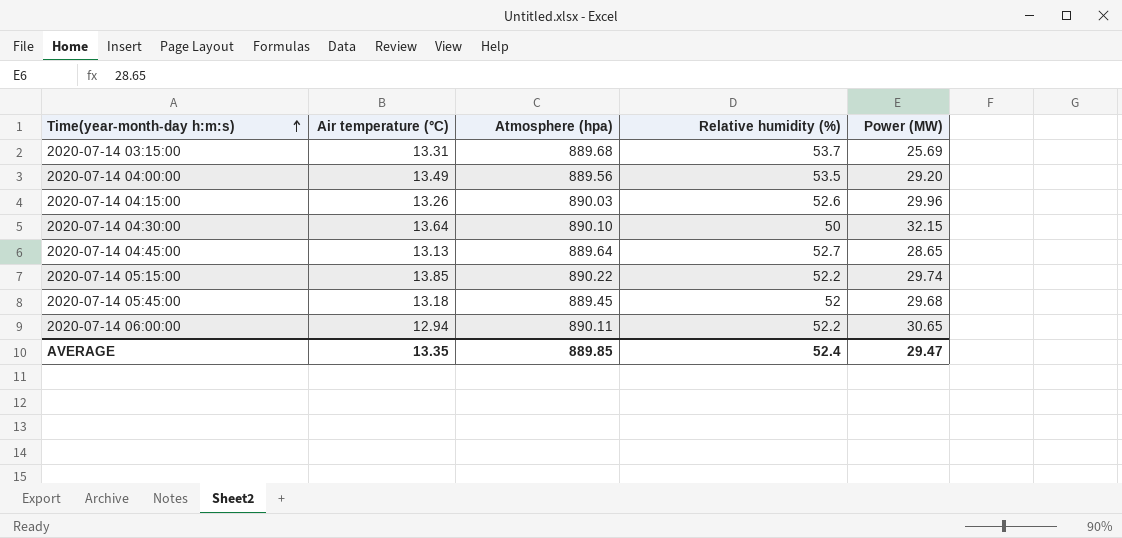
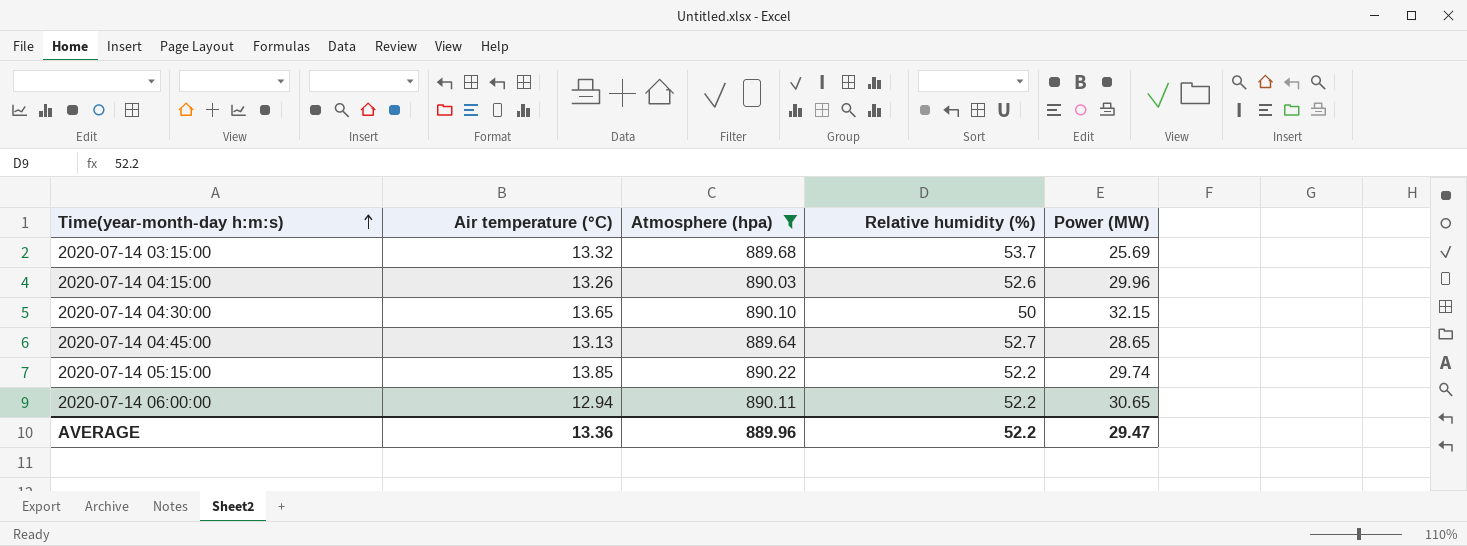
filter: none -> Atmosphere (hpa) >= 889.64
2020-07-14 03:15:00 | Air temperature (°C): 13.31 -> 13.32
2020-07-14 04:30:00 | Air temperature (°C): 13.64 -> 13.65
AVERAGE | Air temperature (°C): 13.35 -> 13.36
AVERAGE | Atmosphere (hpa): 889.85 -> 889.96
AVERAGE | Relative humidity (%): 52.4 -> 52.2

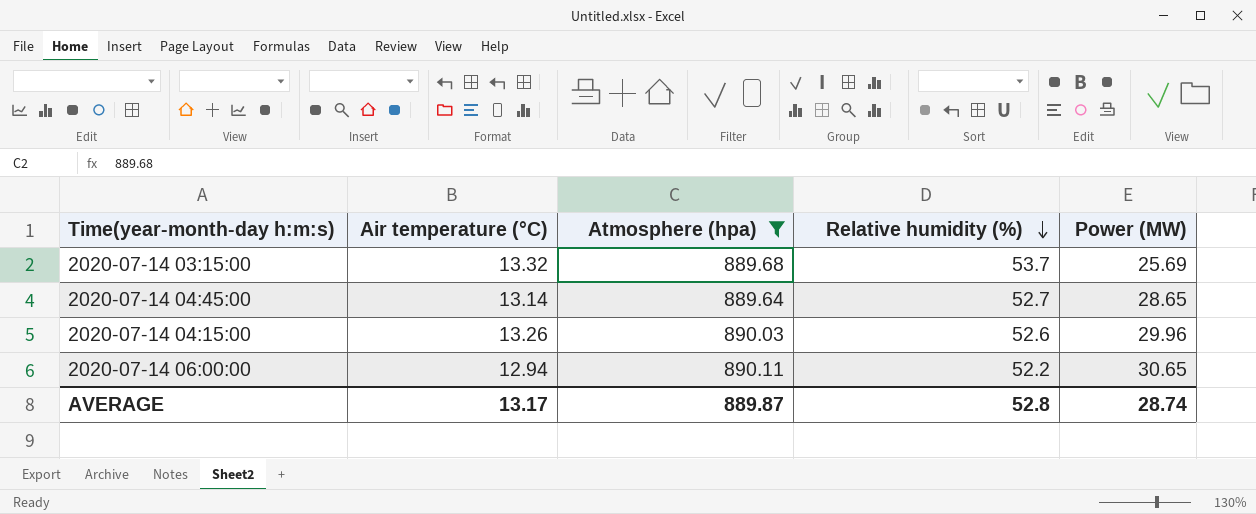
row order: Time(year-month-day h:m:s) ascending -> Relative humidity (%) descending
row 2020-07-14 04:30:00: 13.65 | 890.10 | 50 | 32.15 -> none
row 2020-07-14 05:15:00: 13.85 | 890.22 | 52.2 | 29.74 -> none
2020-07-14 04:45:00 | Air temperature (°C): 13.13 -> 13.14
AVERAGE | Air temperature (°C): 13.36 -> 13.17
AVERAGE | Atmosphere (hpa): 889.96 -> 889.87
AVERAGE | Relative humidity (%): 52.2 -> 52.8
AVERAGE | Power (MW): 29.47 -> 28.74

